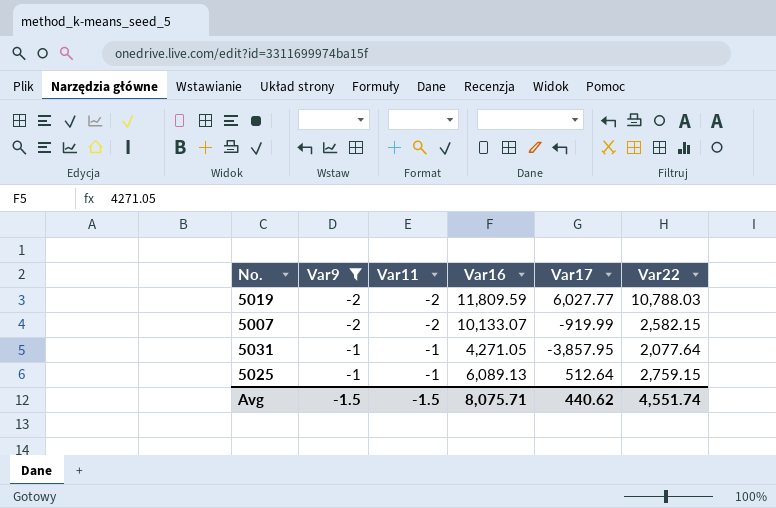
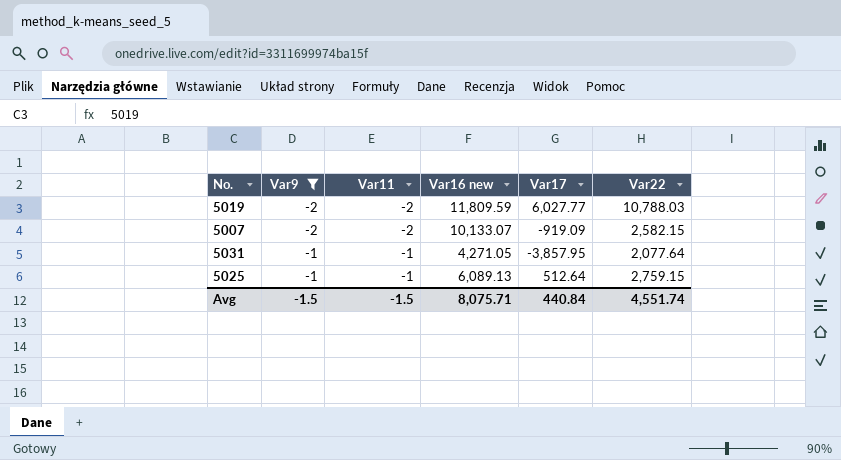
column name: Var16 -> Var16 new
5007 | Var17: -919.99 -> -919.09
Avg | Var17: 440.62 -> 440.84

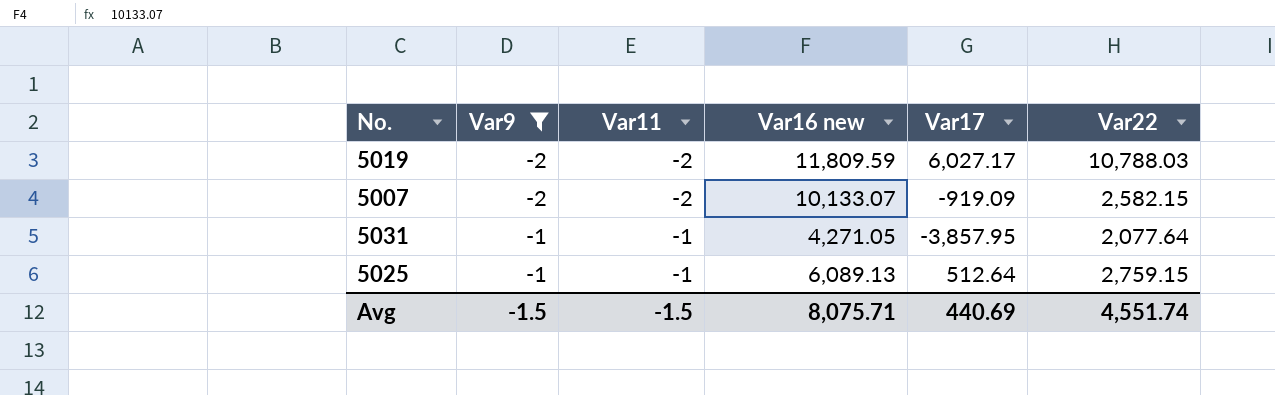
5019 | Var17: 6,027.77 -> 6,027.17
Avg | Var17: 440.84 -> 440.69

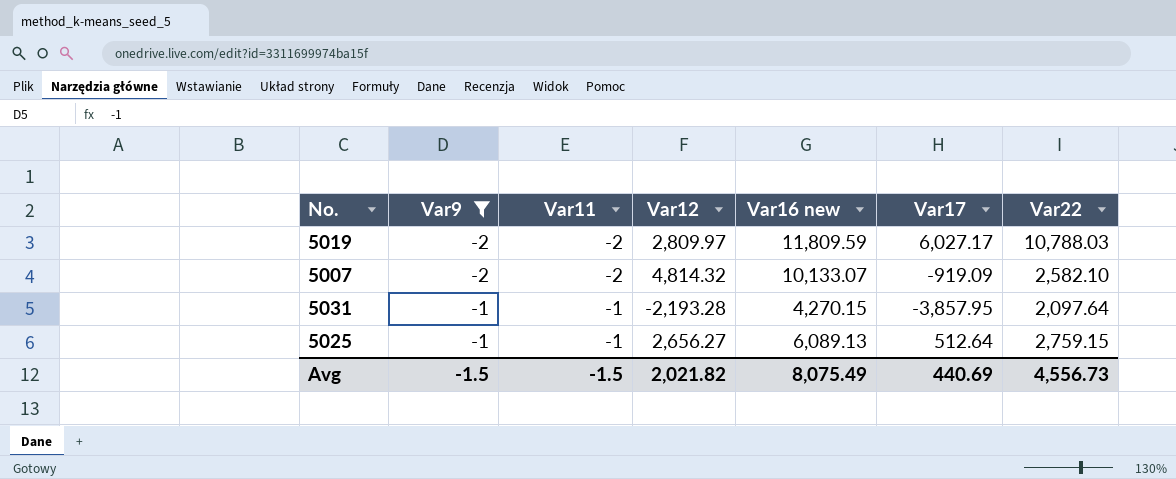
column Var12 | position: none -> 4
5007 | Var22: 2,582.15 -> 2,582.10
5031 | Var16 new: 4,271.05 -> 4,270.15
5031 | Var22: 2,077.64 -> 2,097.64
Avg | Var16 new: 8,075.71 -> 8,075.49
Avg | Var22: 4,551.74 -> 4,556.73

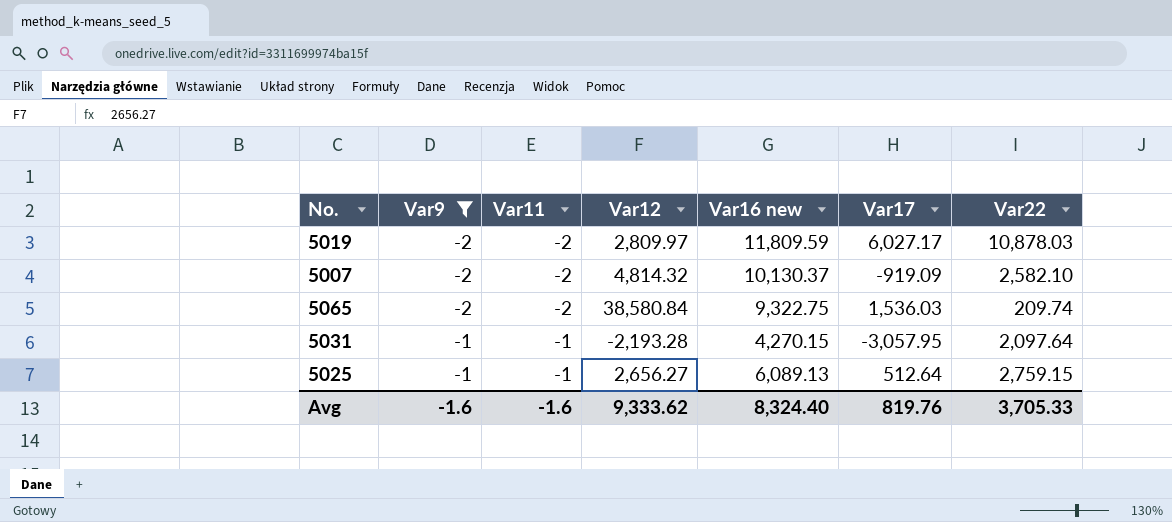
5019 | Var22: 10,788.03 -> 10,878.03
5007 | Var16 new: 10,133.07 -> 10,130.37
row 5065: none -> -2 | -2 | 38,580.84 | 9,322.75 | 1,536.03 | 209.74
5031 | Var17: -3,857.95 -> -3,057.95
Avg | Var9: -1.5 -> -1.6
Avg | Var11: -1.5 -> -1.6
Avg | Var12: 2,021.82 -> 9,333.62
Avg | Var16 new: 8,075.49 -> 8,324.40
Avg | Var17: 440.69 -> 819.76
Avg | Var22: 4,556.73 -> 3,705.33

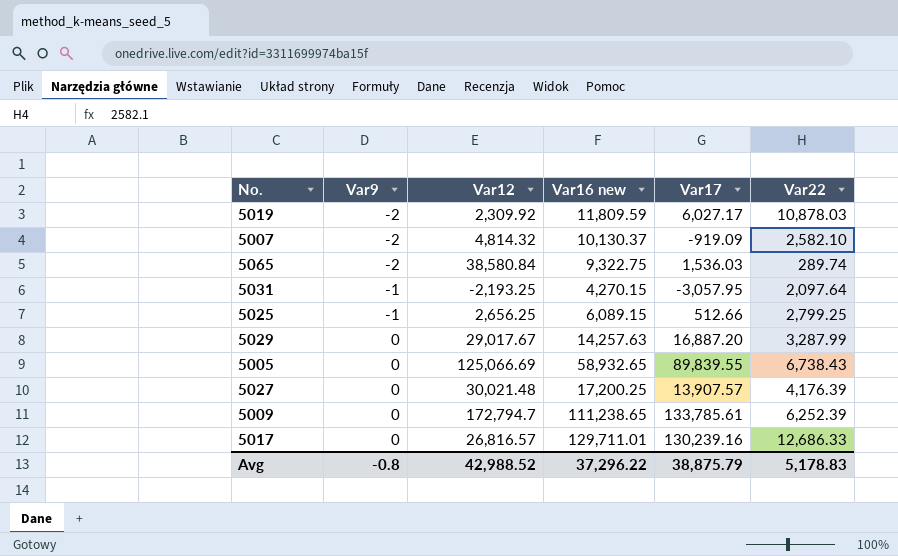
filter: Var9 != 0 -> none
column Var11 | position: 3 -> none
5019 | Var12: 2,809.97 -> 2,309.92
5065 | Var22: 209.74 -> 289.74
5031 | Var12: -2,193.28 -> -2,193.25
5025 | Var12: 2,656.27 -> 2,656.25
5025 | Var16 new: 6,089.13 -> 6,089.15
5025 | Var17: 512.64 -> 512.66
5025 | Var22: 2,759.15 -> 2,799.25
Avg | Var9: -1.6 -> -0.8
Avg | Var12: 9,333.62 -> 42,988.52
Avg | Var16 new: 8,324.40 -> 37,296.22
Avg | Var17: 819.76 -> 38,875.79
Avg | Var22: 3,705.33 -> 5,178.83

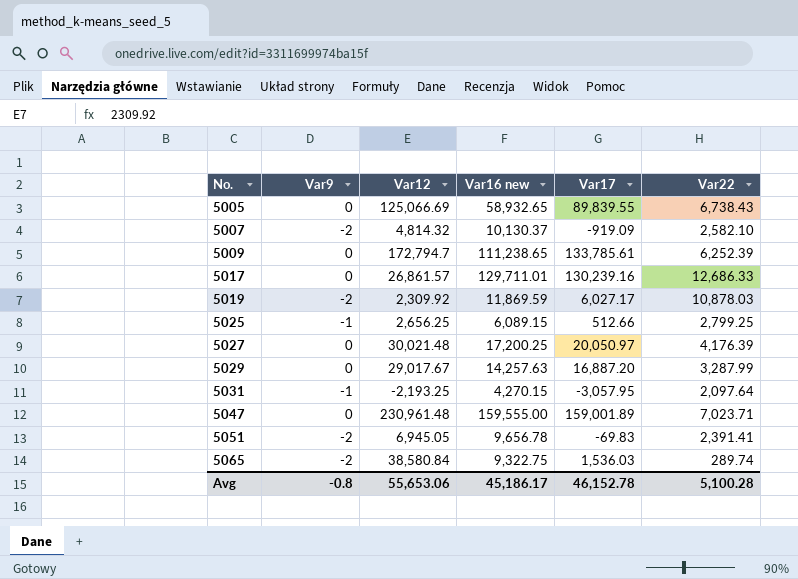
row order: Var9 ascending -> No. ascending
5017 | Var12: 26,816.57 -> 26,861.57
5019 | Var16 new: 11,809.59 -> 11,869.59
5027 | Var17: 13,907.57 -> 20,050.97
row 5047: none -> 0 | 230,961.48 | 159,555.00 | 159,001.89 | 7,023.71
row 5051: none -> -2 | 6,945.05 | 9,656.78 | -69.83 | 2,391.41
Avg | Var12: 42,988.52 -> 55,653.06
Avg | Var16 new: 37,296.22 -> 45,186.17
Avg | Var17: 38,875.79 -> 46,152.78
Avg | Var22: 5,178.83 -> 5,100.28

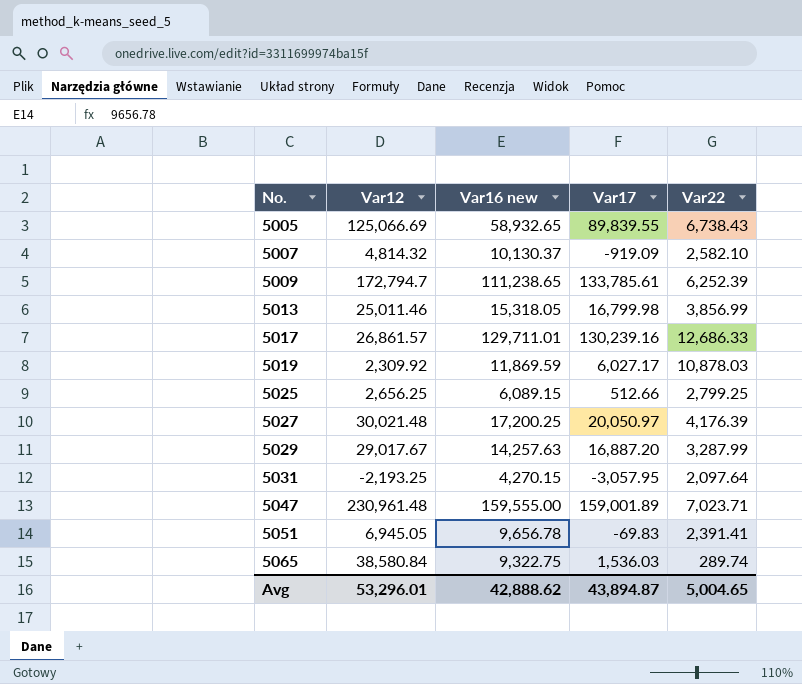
column Var9 | position: 2 -> none
row 5013: none -> 25,011.46 | 15,318.05 | 16,799.98 | 3,856.99
Avg | Var12: 55,653.06 -> 53,296.01
Avg | Var16 new: 45,186.17 -> 42,888.62
Avg | Var17: 46,152.78 -> 43,894.87
Avg | Var22: 5,100.28 -> 5,004.65

